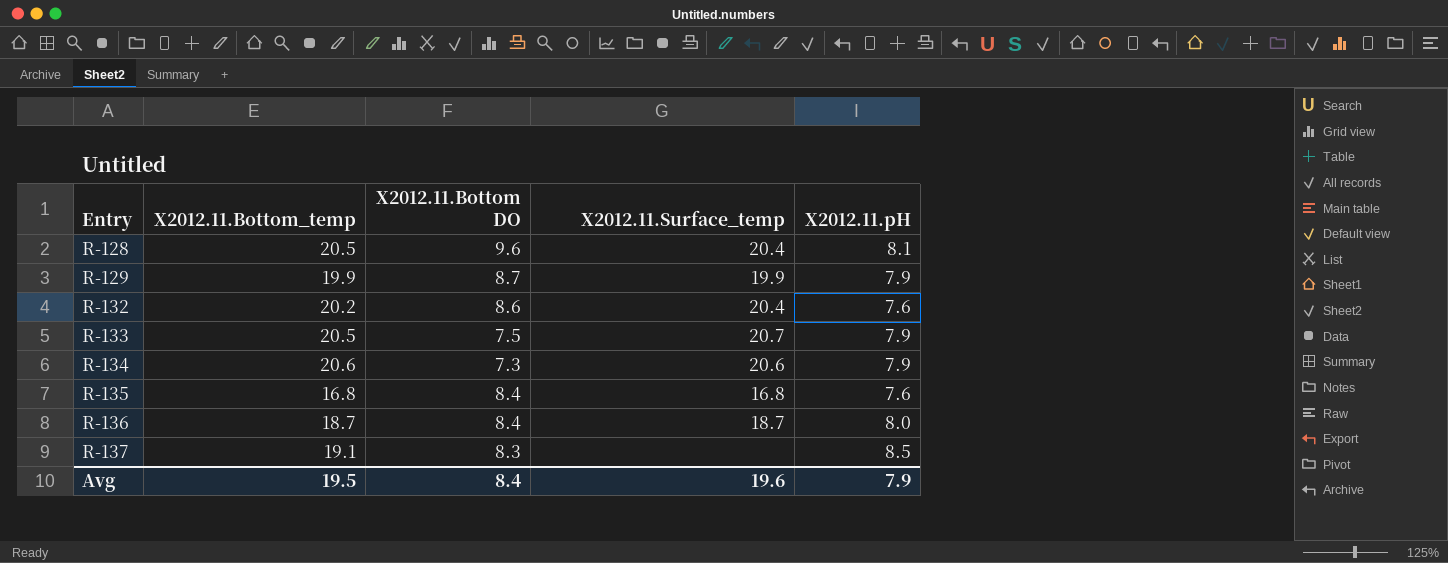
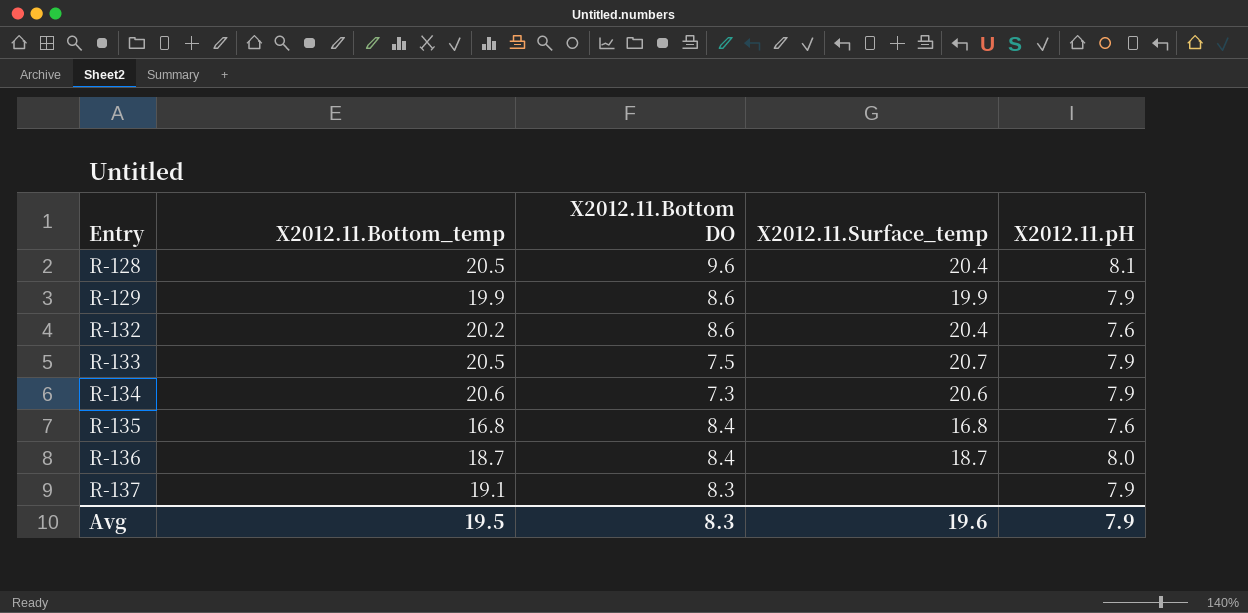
R-129 | X2012.11.Bottom DO: 8.7 -> 8.6
R-137 | X2012.11.pH: 8.5 -> 7.9
Avg | X2012.11.Bottom DO: 8.4 -> 8.3

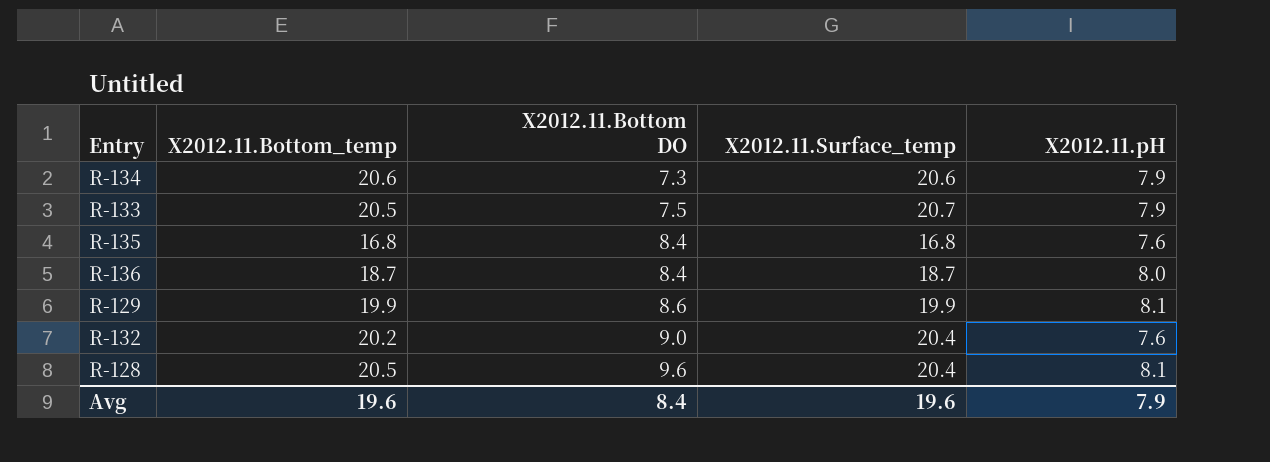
row order: Entry ascending -> X2012.11.Bottom DO ascending
row R-137: 19.1 | 8.3 | none | 7.9 -> none
R-129 | X2012.11.pH: 7.9 -> 8.1
R-132 | X2012.11.Bottom DO: 8.6 -> 9.0
Avg | X2012.11.Bottom_temp: 19.5 -> 19.6
Avg | X2012.11.Bottom DO: 8.3 -> 8.4

